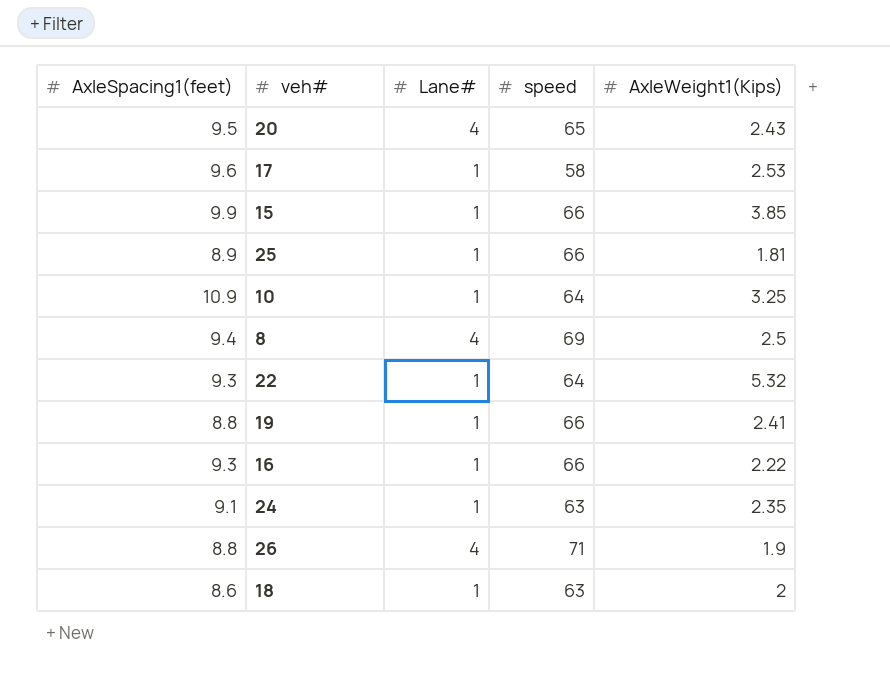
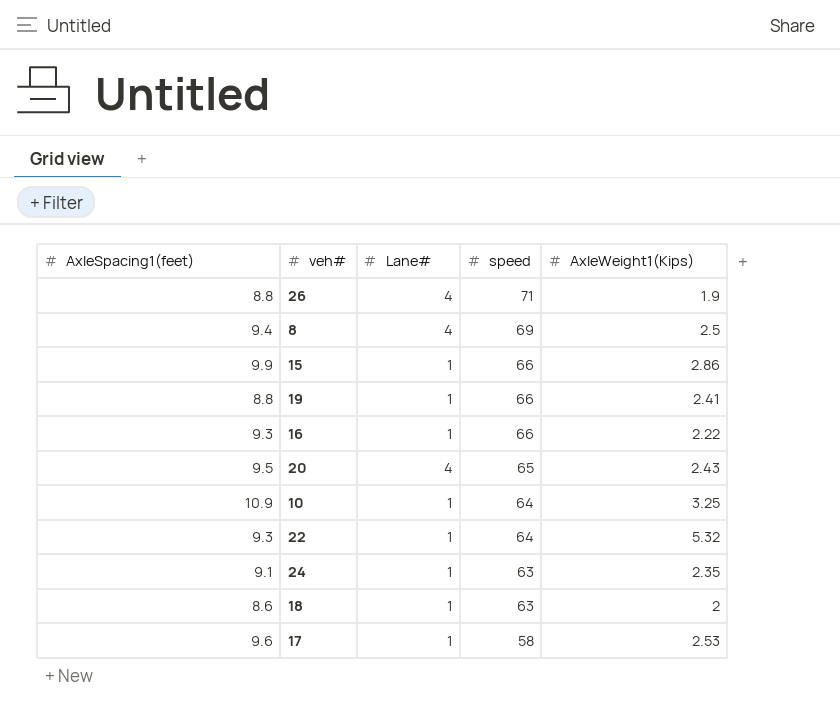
row order: none -> speed descending
row 25: 8.9 | 1 | 66 | 1.81 -> none
15 | AxleWeight1(Kips): 3.85 -> 2.86

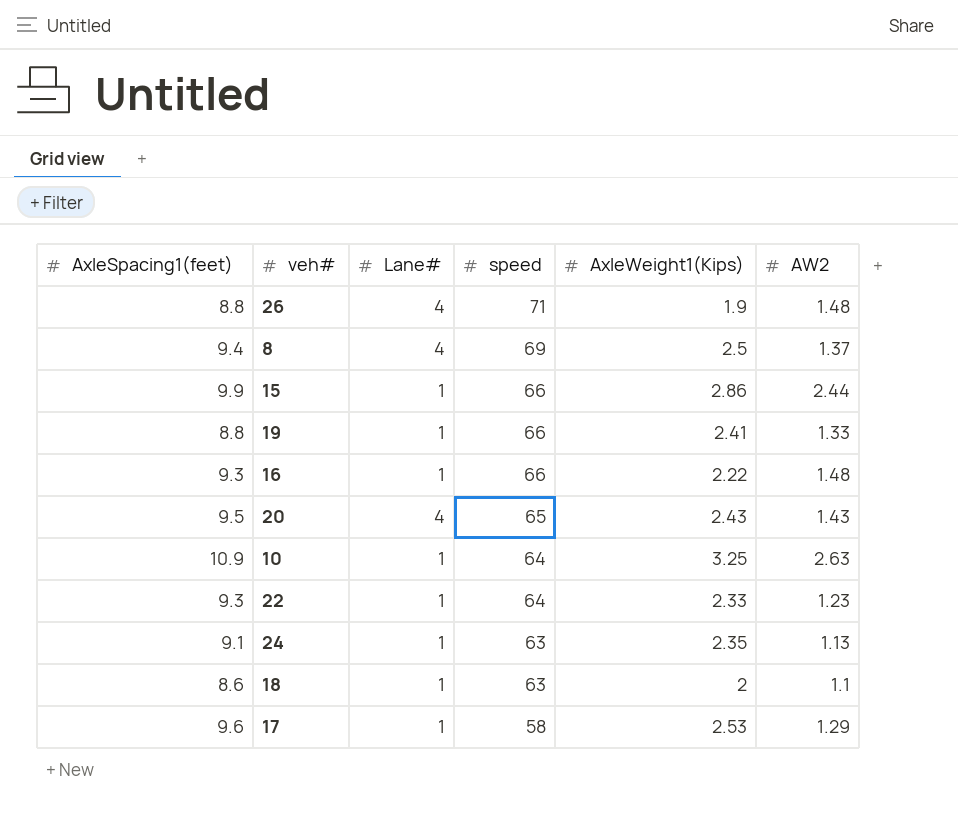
column AW2 | position: none -> 6
22 | AxleWeight1(Kips): 5.32 -> 2.33

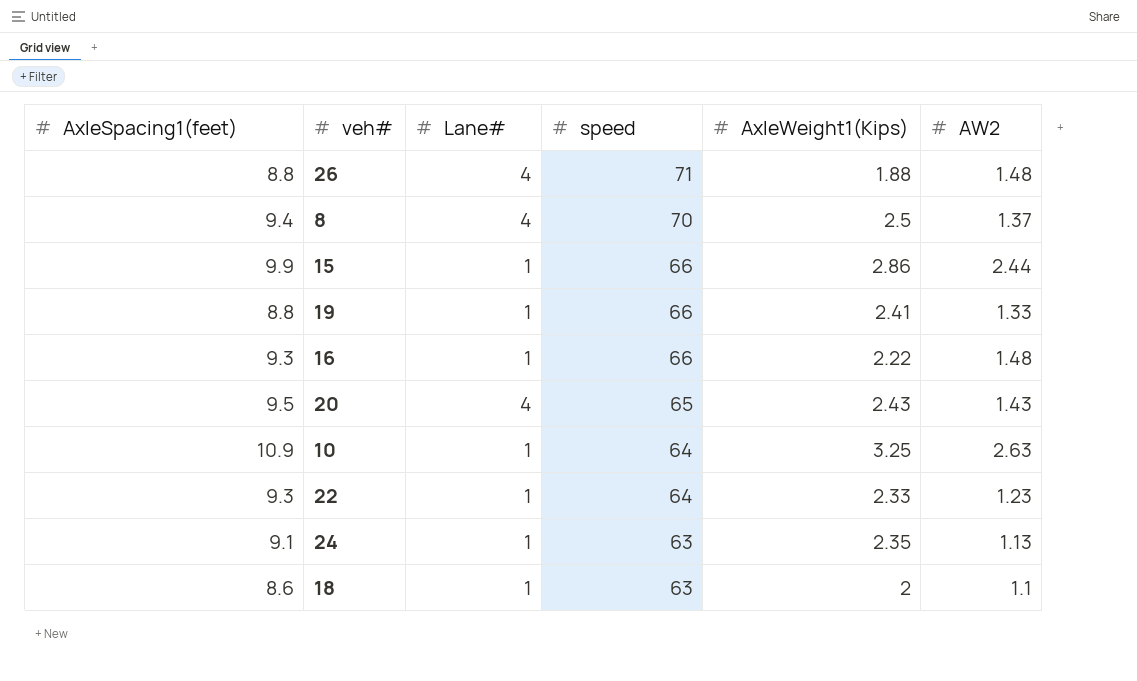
row 17: 9.6 | 1 | 58 | 2.53 | 1.29 -> none
26 | AxleWeight1(Kips): 1.9 -> 1.88
8 | speed: 69 -> 70

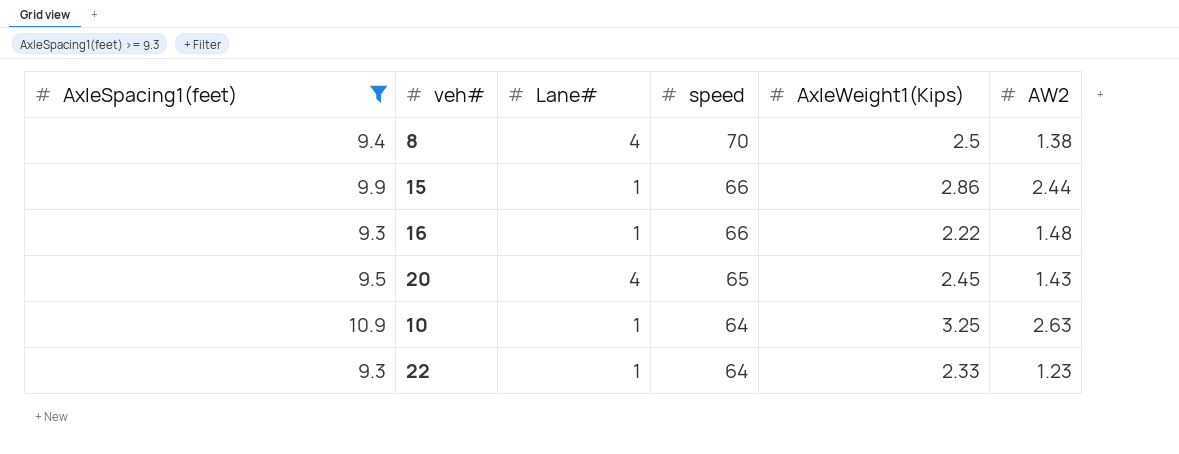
filter: none -> AxleSpacing1(feet) >= 9.3
8 | AW2: 1.37 -> 1.38
20 | AxleWeight1(Kips): 2.43 -> 2.45

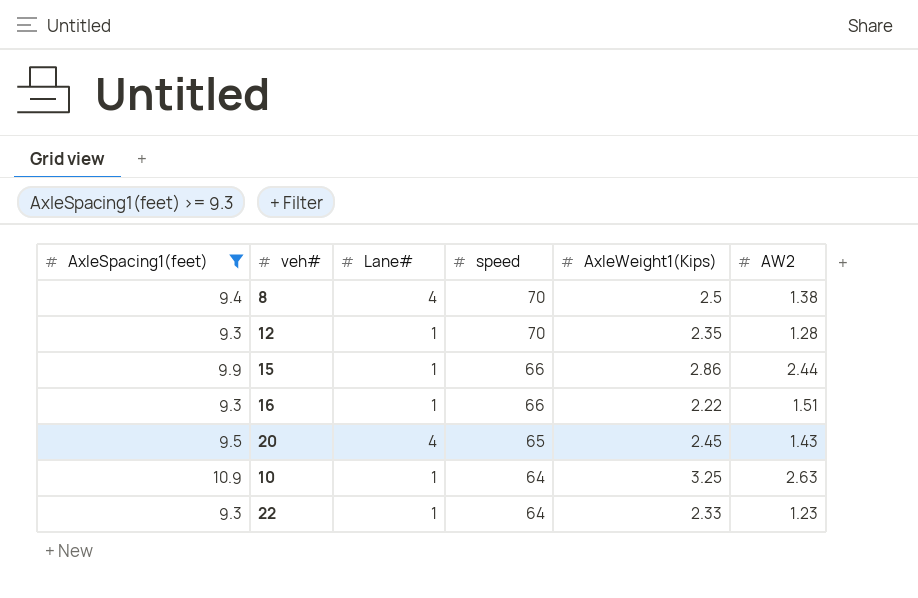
row 12: none -> 9.3 | 1 | 70 | 2.35 | 1.28
16 | AW2: 1.48 -> 1.51

